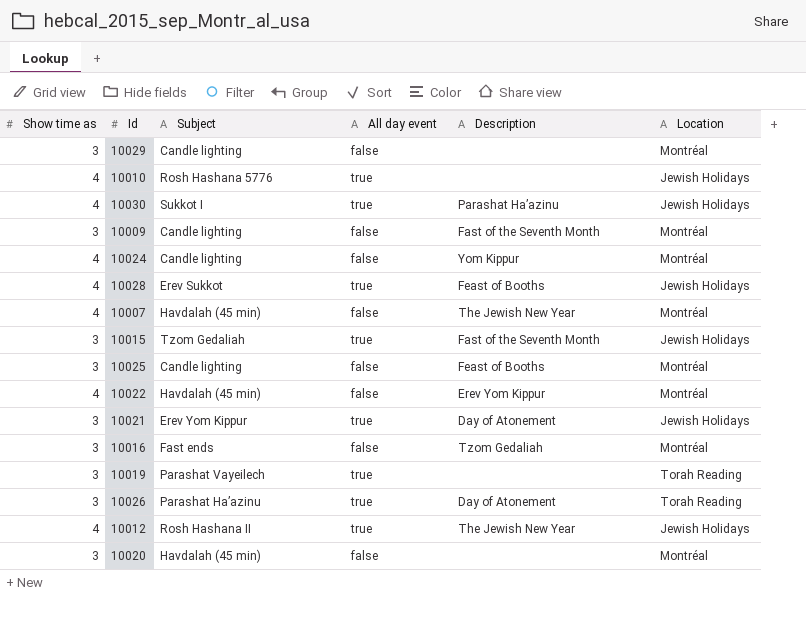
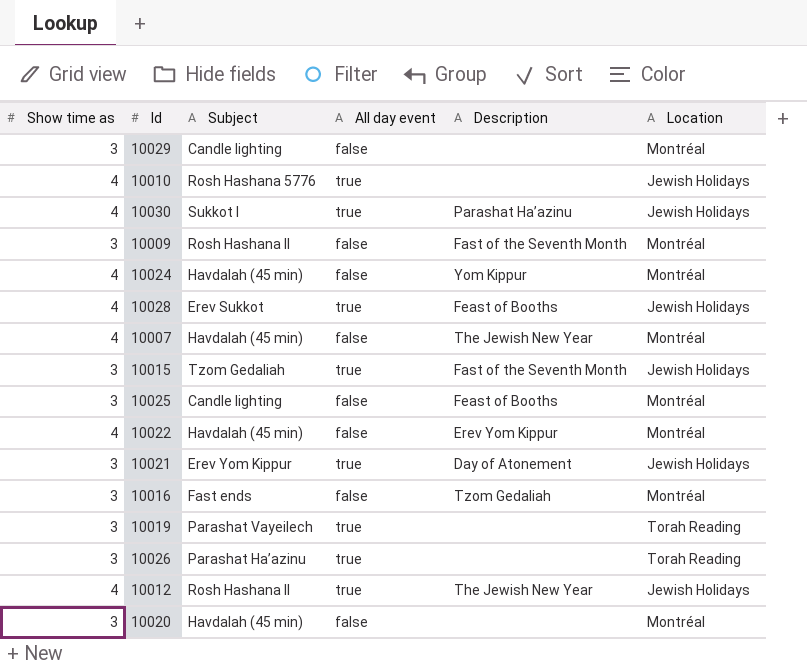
10009 | Subject: Candle lighting -> Rosh Hashana II
10024 | Subject: Candle lighting -> Havdalah (45 min)
10026 | Description: Day of Atonement -> none

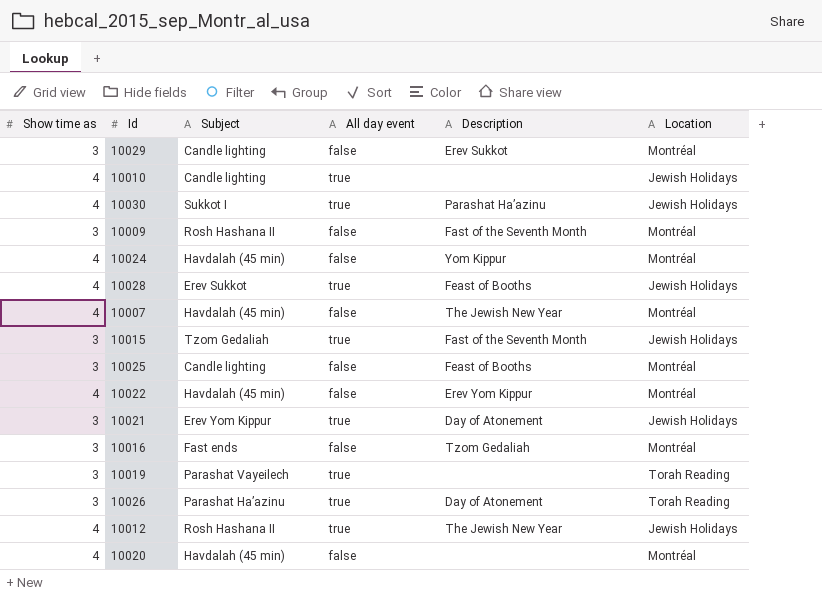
10029 | Description: none -> Erev Sukkot
10010 | Subject: Rosh Hashana 5776 -> Candle lighting
10026 | Description: none -> Day of Atonement
10020 | Show time as: 3 -> 4

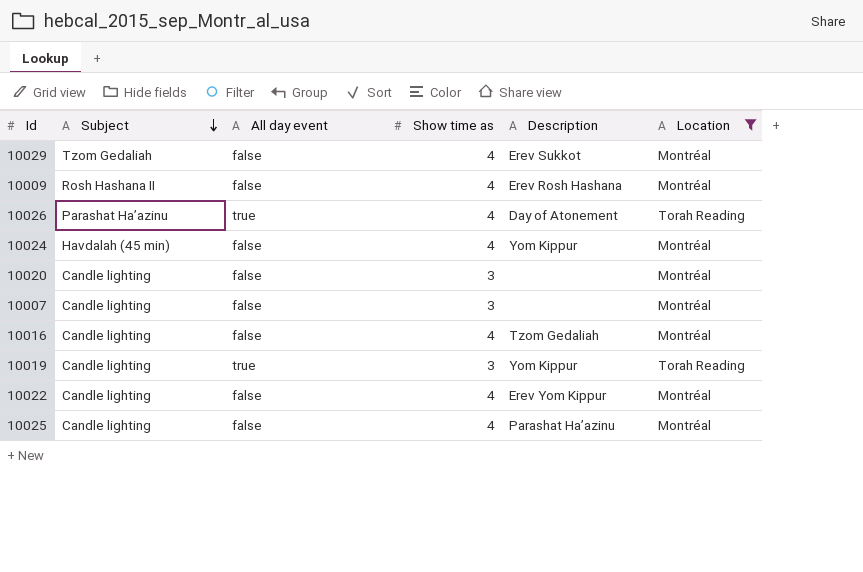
filter: none -> Location != Jewish Holidays
row order: none -> Subject descending
column Show time as | position: 1 -> 4
10029 | Subject: Candle lighting -> Tzom Gedaliah
10029 | Show time as: 3 -> 4
10009 | Show time as: 3 -> 4
10009 | Description: Fast of the Seventh Month -> Erev Rosh Hashana
10026 | Show time as: 3 -> 4
10020 | Subject: Havdalah (45 min) -> Candle lighting
10020 | Show time as: 4 -> 3
10007 | Subject: Havdalah (45 min) -> Candle lighting
10007 | Show time as: 4 -> 3
10007 | Description: The Jewish New Year -> none
10016 | Subject: Fast ends -> Candle lighting
10016 | Show time as: 3 -> 4
10019 | Subject: Parashat Vayeilech -> Candle lighting
10019 | Description: none -> Yom Kippur
10022 | Subject: Havdalah (45 min) -> Candle lighting
10025 | Show time as: 3 -> 4
10025 | Description: Feast of Booths -> Parashat Ha’azinu

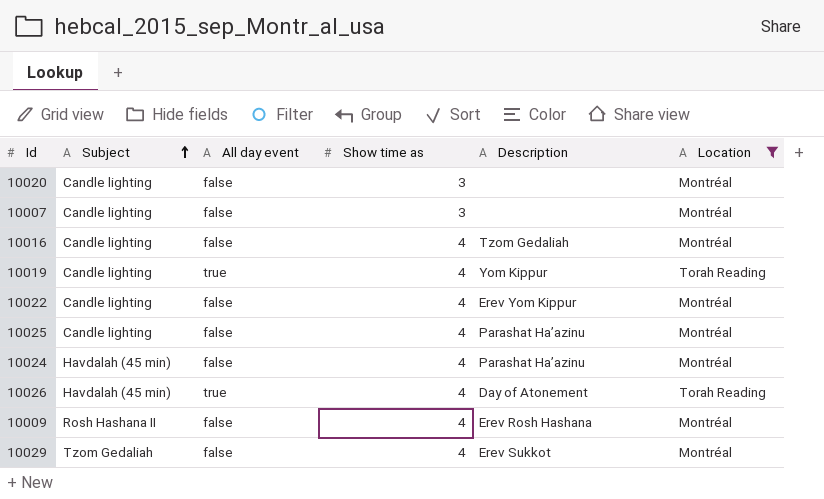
row order: Subject descending -> Subject ascending
10019 | Show time as: 3 -> 4
10024 | Description: Yom Kippur -> Parashat Ha’azinu
10026 | Subject: Parashat Ha’azinu -> Havdalah (45 min)

